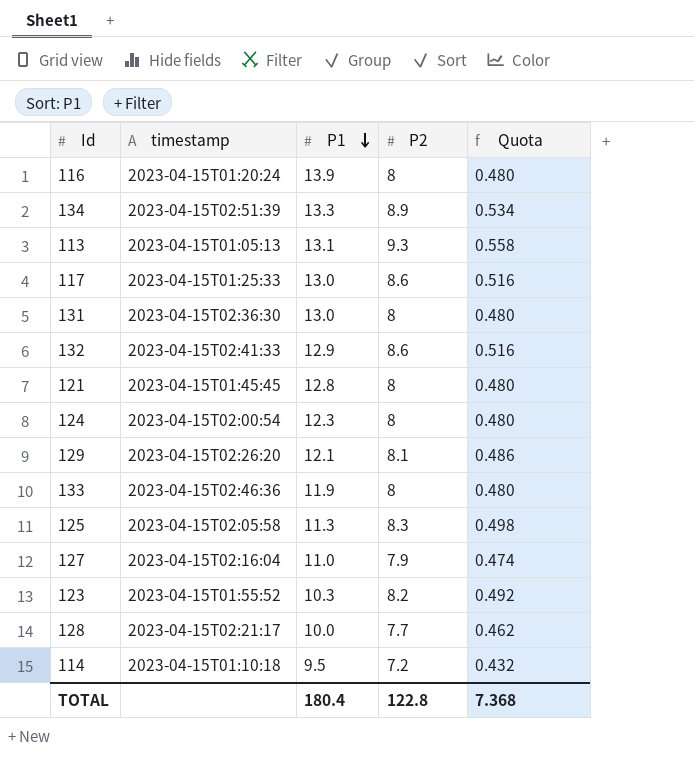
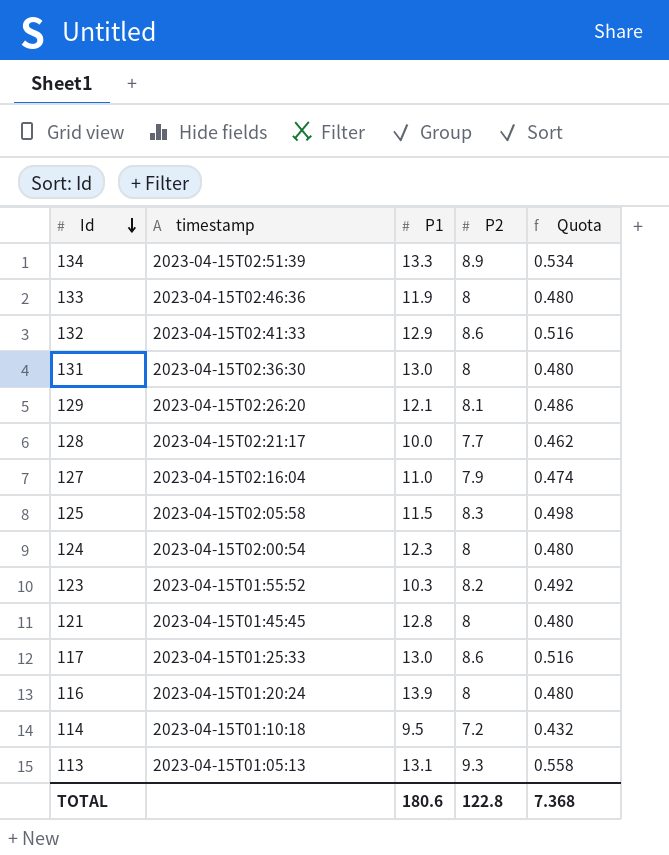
row order: P1 descending -> Id descending
125 | P1: 11.3 -> 11.5
TOTAL | P1: 180.4 -> 180.6

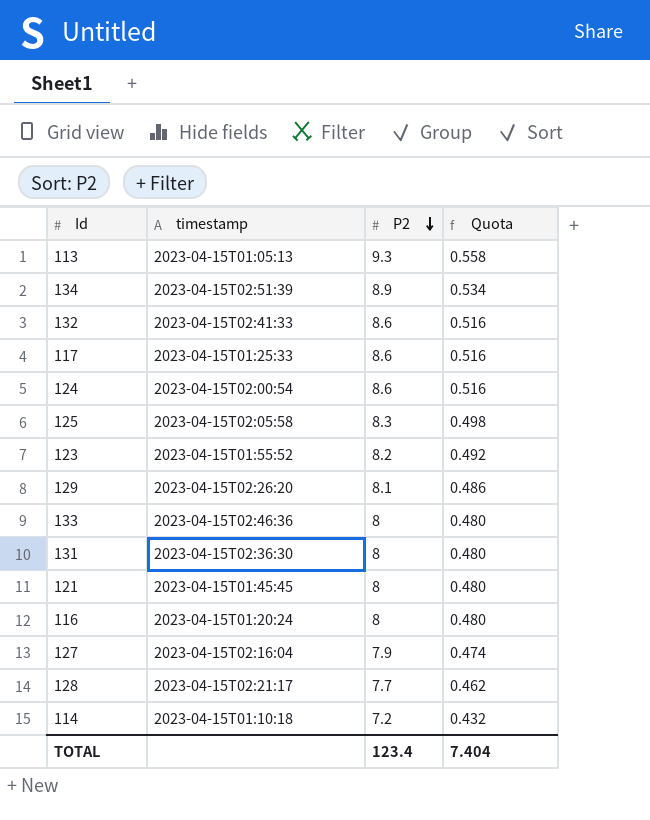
row order: Id descending -> P2 descending
column P1 | position: 3 -> none
124 | P2: 8 -> 8.6
124 | Quota: 0.480 -> 0.516
TOTAL | P2: 122.8 -> 123.4
TOTAL | Quota: 7.368 -> 7.404

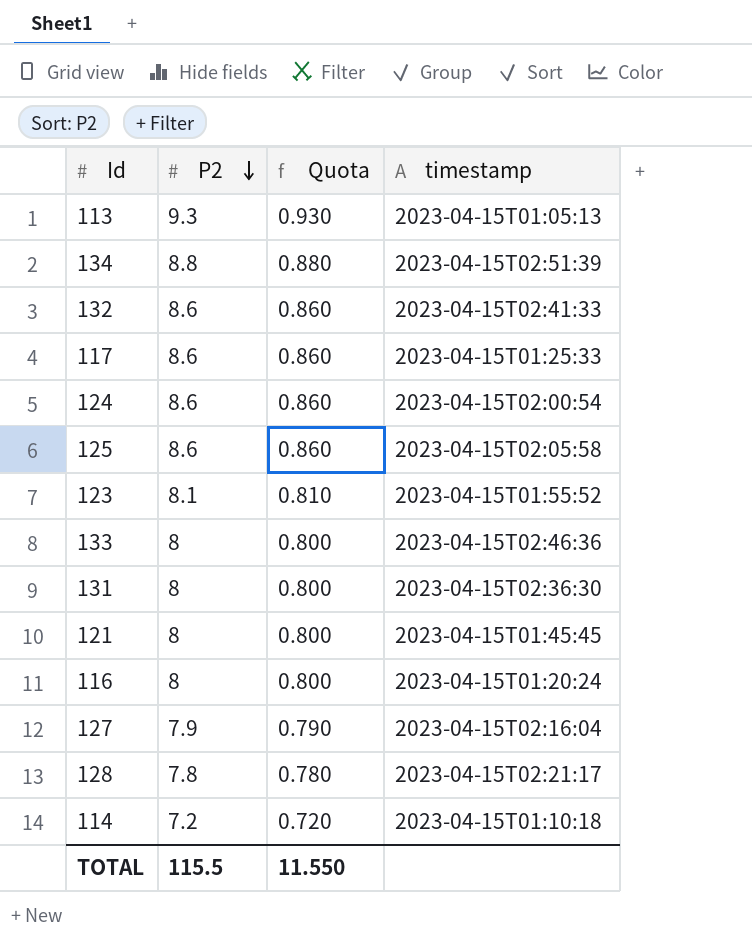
column Quota | formula: [P2] * 0.06 -> [P2] * 0.1
column timestamp | position: 2 -> 4
row 129: 2023-04-15T02:26:20 | 8.1 | 0.486 -> none
134 | P2: 8.9 -> 8.8
125 | P2: 8.3 -> 8.6
123 | P2: 8.2 -> 8.1
128 | P2: 7.7 -> 7.8
TOTAL | P2: 123.4 -> 115.5
TOTAL | Quota: 7.404 -> 11.550

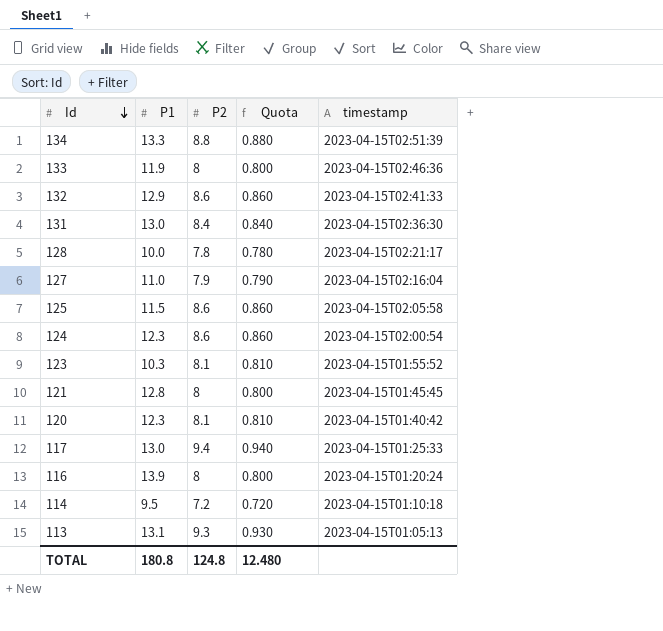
row order: P2 descending -> Id descending
column P1 | position: none -> 2
131 | P2: 8 -> 8.4
131 | Quota: 0.800 -> 0.840
row 120: none -> 12.3 | 8.1 | 0.810 | 2023-04-15T01:40:42
117 | P2: 8.6 -> 9.4
117 | Quota: 0.860 -> 0.940
TOTAL | P2: 115.5 -> 124.8
TOTAL | Quota: 11.550 -> 12.480

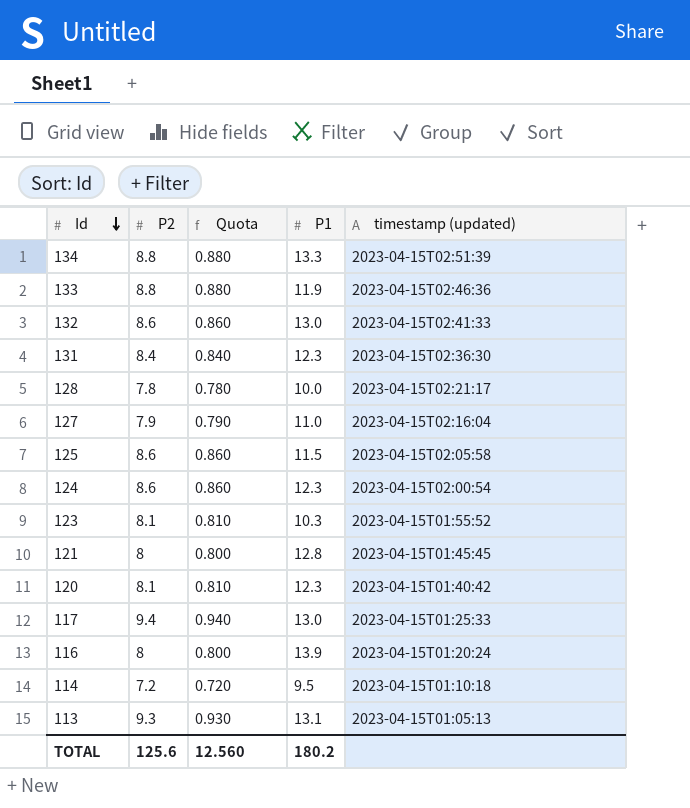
column P1 | position: 2 -> 4
column name: timestamp -> timestamp (updated)
133 | P2: 8 -> 8.8
133 | Quota: 0.800 -> 0.880
132 | P1: 12.9 -> 13.0
131 | P1: 13.0 -> 12.3
TOTAL | P2: 124.8 -> 125.6
TOTAL | Quota: 12.480 -> 12.560
TOTAL | P1: 180.8 -> 180.2

